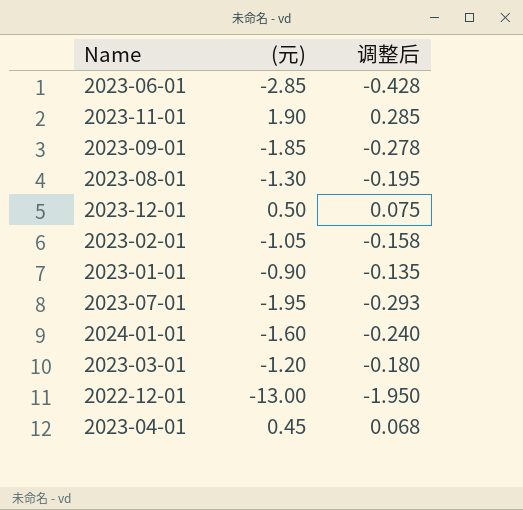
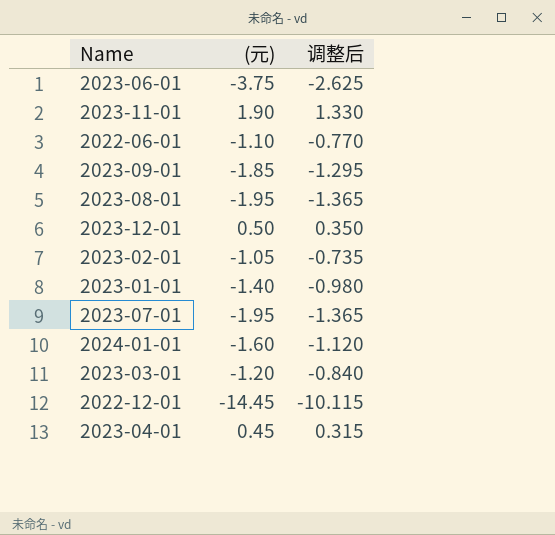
column 调整后 | formula: [(元)] * 0.15 -> [(元)] * 0.7
2023-06-01 | (元): -2.85 -> -3.75
row 2022-06-01: none -> -1.10 | -0.770
2023-08-01 | (元): -1.30 -> -1.95
2023-01-01 | (元): -0.90 -> -1.40
2022-12-01 | (元): -13.00 -> -14.45

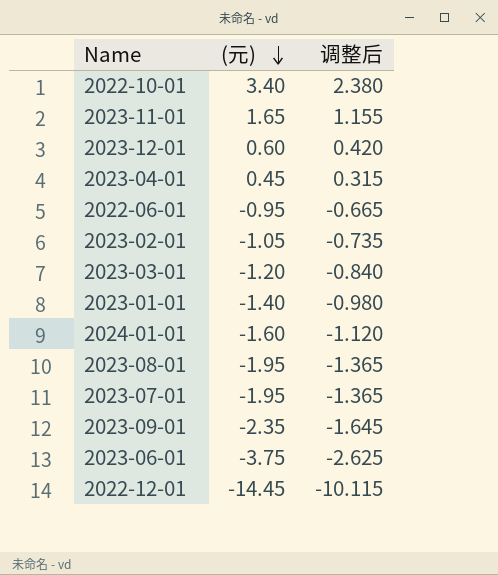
row order: none -> (元) descending
row 2022-10-01: none -> 3.40 | 2.380
2023-11-01 | (元): 1.90 -> 1.65
2023-11-01 | 调整后: 1.330 -> 1.155
2023-12-01 | (元): 0.50 -> 0.60
2023-12-01 | 调整后: 0.350 -> 0.420
2022-06-01 | (元): -1.10 -> -0.95
2022-06-01 | 调整后: -0.770 -> -0.665
2023-09-01 | (元): -1.85 -> -2.35
2023-09-01 | 调整后: -1.295 -> -1.645

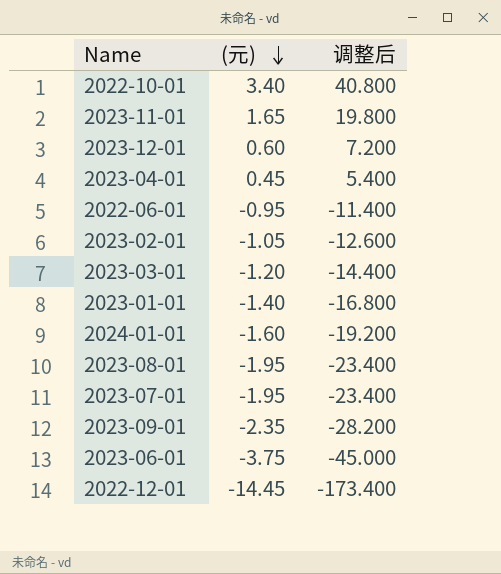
column 调整后 | formula: [(元)] * 0.7 -> [(元)] * 12

